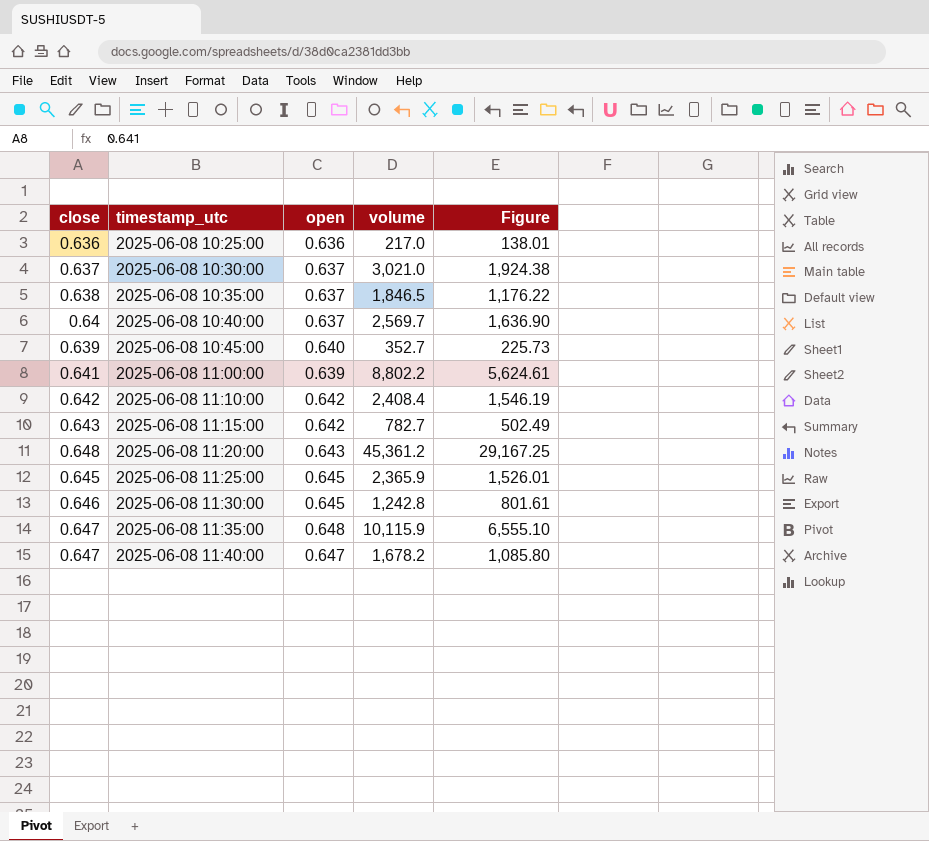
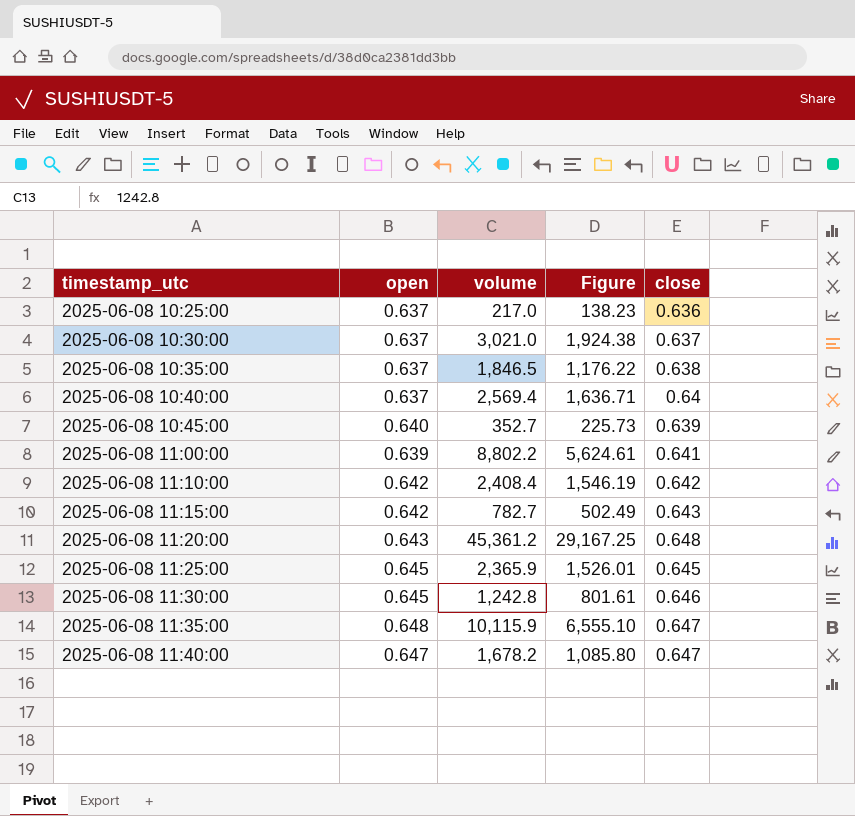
column close | position: 1 -> 5
2025-06-08 10:25:00 | open: 0.636 -> 0.637
2025-06-08 10:25:00 | Figure: 138.01 -> 138.23
2025-06-08 10:40:00 | volume: 2,569.7 -> 2,569.4
2025-06-08 10:40:00 | Figure: 1,636.90 -> 1,636.71

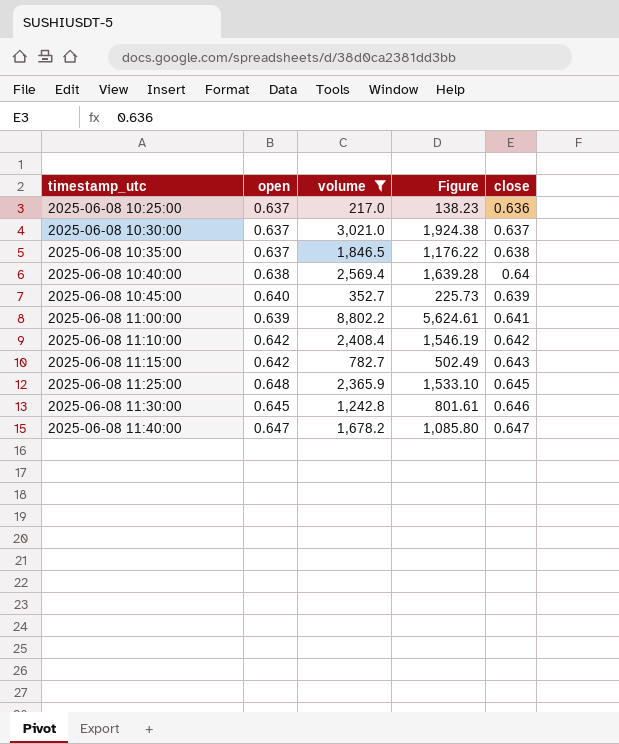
filter: none -> volume <= 8,802.2
2025-06-08 10:40:00 | open: 0.637 -> 0.638
2025-06-08 10:40:00 | Figure: 1,636.71 -> 1,639.28
2025-06-08 11:25:00 | open: 0.645 -> 0.648
2025-06-08 11:25:00 | Figure: 1,526.01 -> 1,533.10

